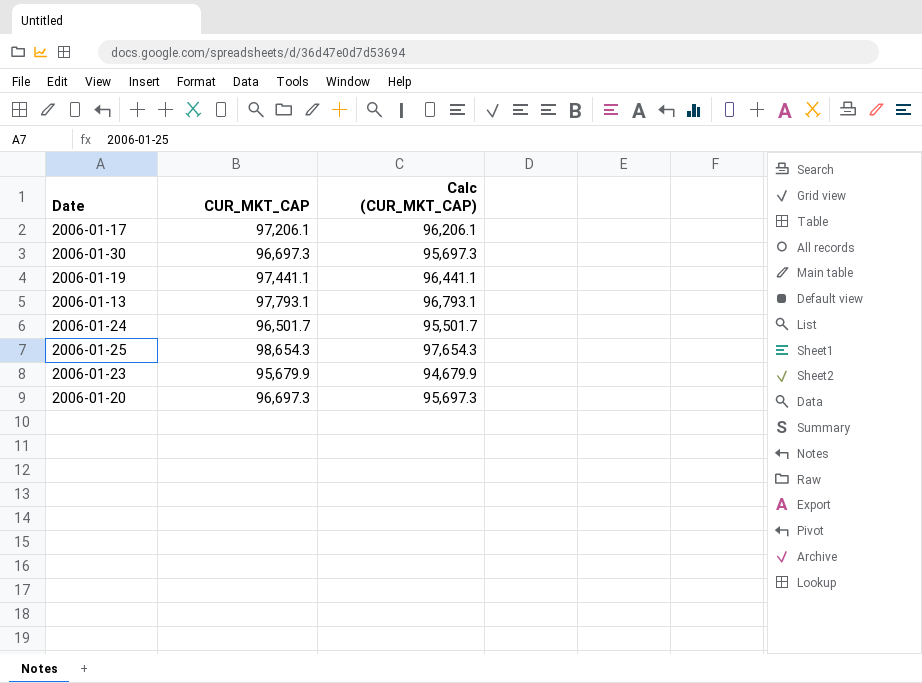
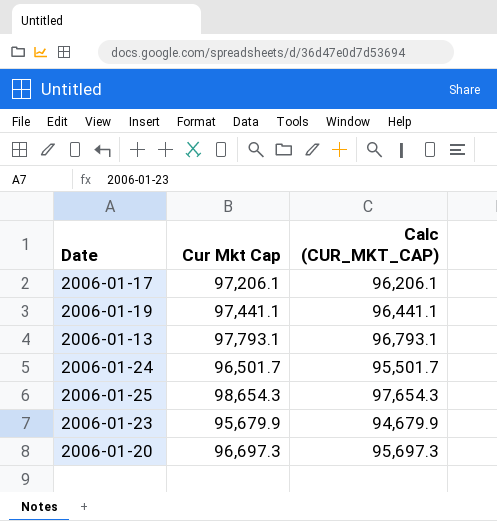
column name: CUR_MKT_CAP -> Cur Mkt Cap
row 2006-01-30: 96,697.3 | 95,697.3 -> none

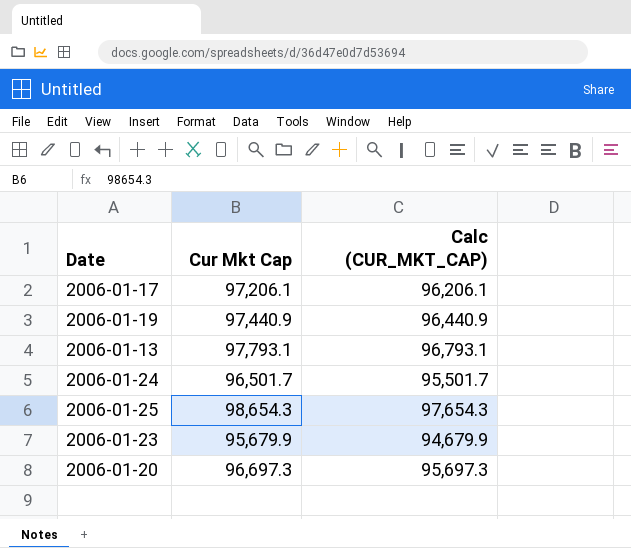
2006-01-19 | Cur Mkt Cap: 97,441.1 -> 97,440.9
2006-01-19 | Calc (CUR_MKT_CAP): 96,441.1 -> 96,440.9

